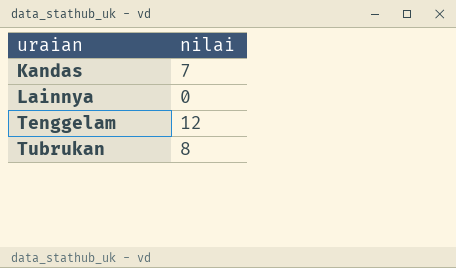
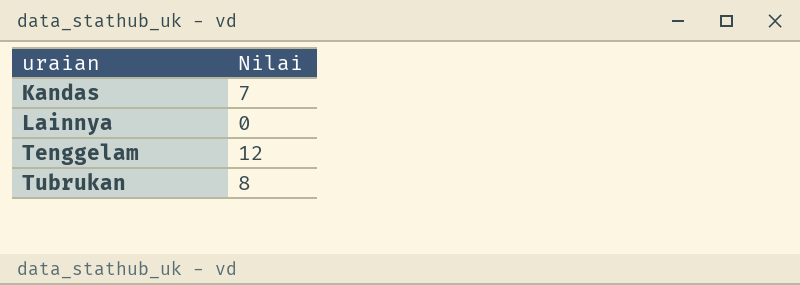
column name: nilai -> Nilai

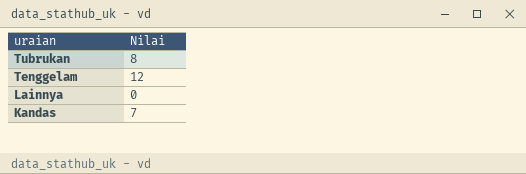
row order: uraian ascending -> uraian descending

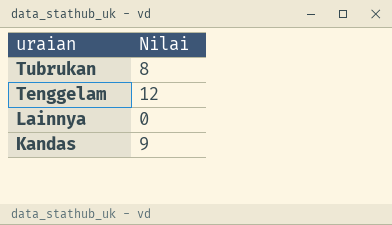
Kandas | Nilai: 7 -> 9

